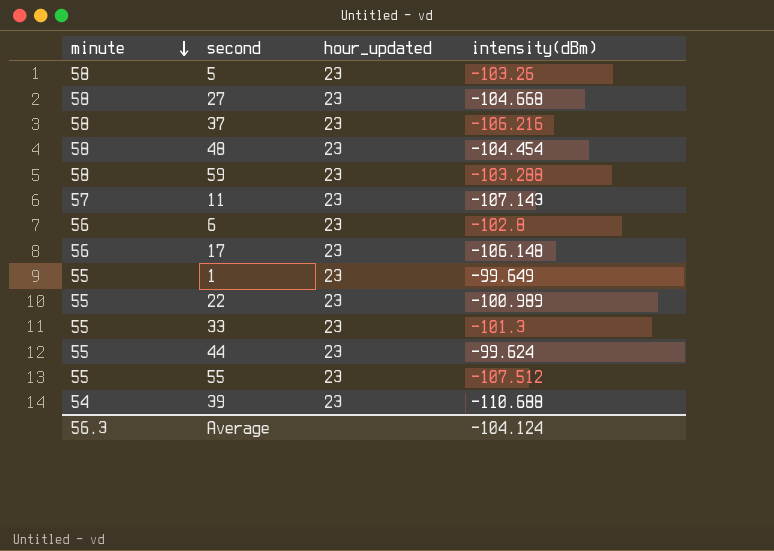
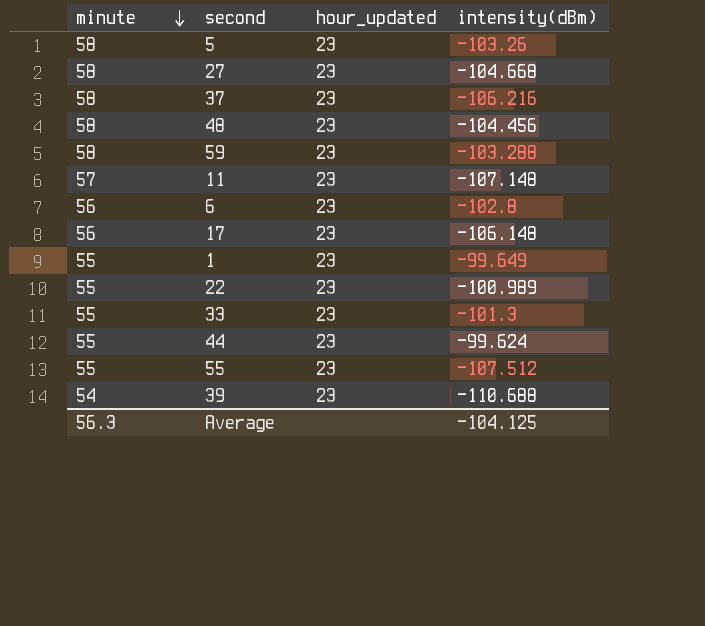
48 | intensity(dBm): -104.454 -> -104.456
11 | intensity(dBm): -107.143 -> -107.148
Average | intensity(dBm): -104.124 -> -104.125

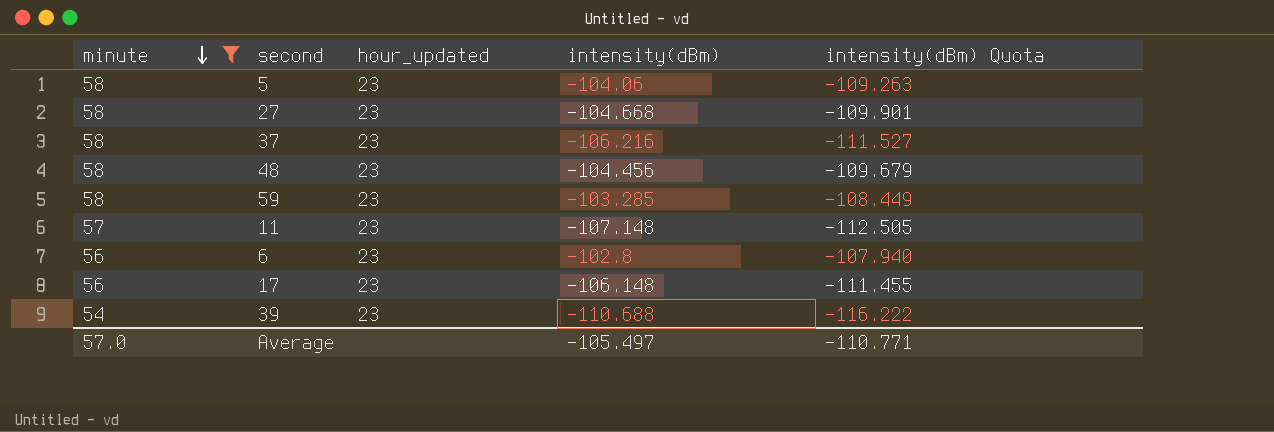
filter: none -> minute != 55
column intensity(dBm) Quota | formula: none -> [intensity(dBm)] * 1.05
5 | intensity(dBm): -103.26 -> -104.06
59 | intensity(dBm): -103.288 -> -103.285
Average | minute: 56.3 -> 57.0
Average | intensity(dBm): -104.125 -> -105.497

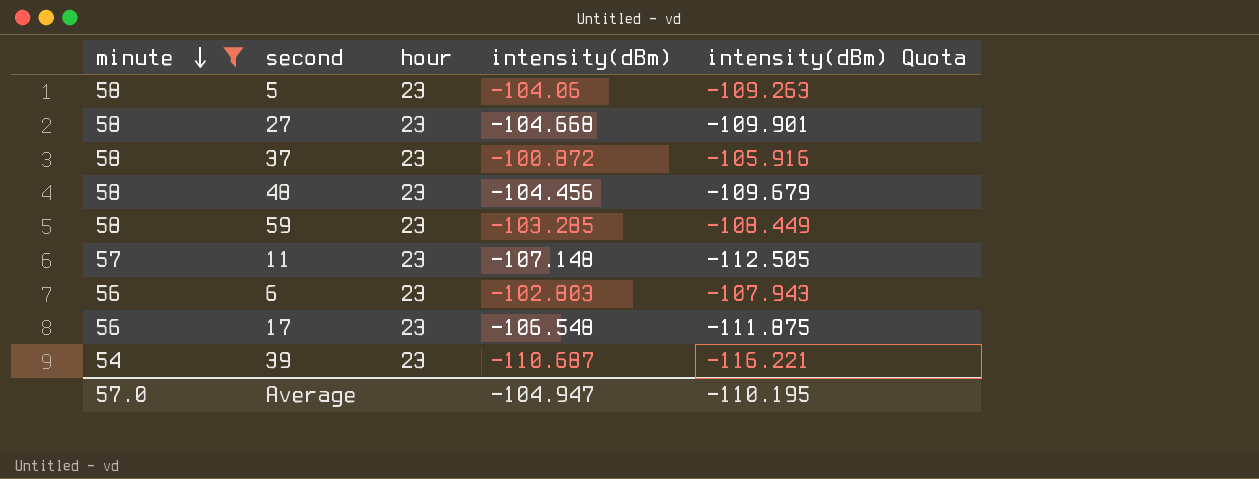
column name: hour_updated -> hour
37 | intensity(dBm): -106.216 -> -100.872
37 | intensity(dBm) Quota: -111.527 -> -105.916
6 | intensity(dBm): -102.8 -> -102.803
6 | intensity(dBm) Quota: -107.940 -> -107.943
17 | intensity(dBm): -106.148 -> -106.548
17 | intensity(dBm) Quota: -111.455 -> -111.875
39 | intensity(dBm): -110.688 -> -110.687
39 | intensity(dBm) Quota: -116.222 -> -116.221
Average | intensity(dBm): -105.497 -> -104.947
Average | intensity(dBm) Quota: -110.771 -> -110.195

